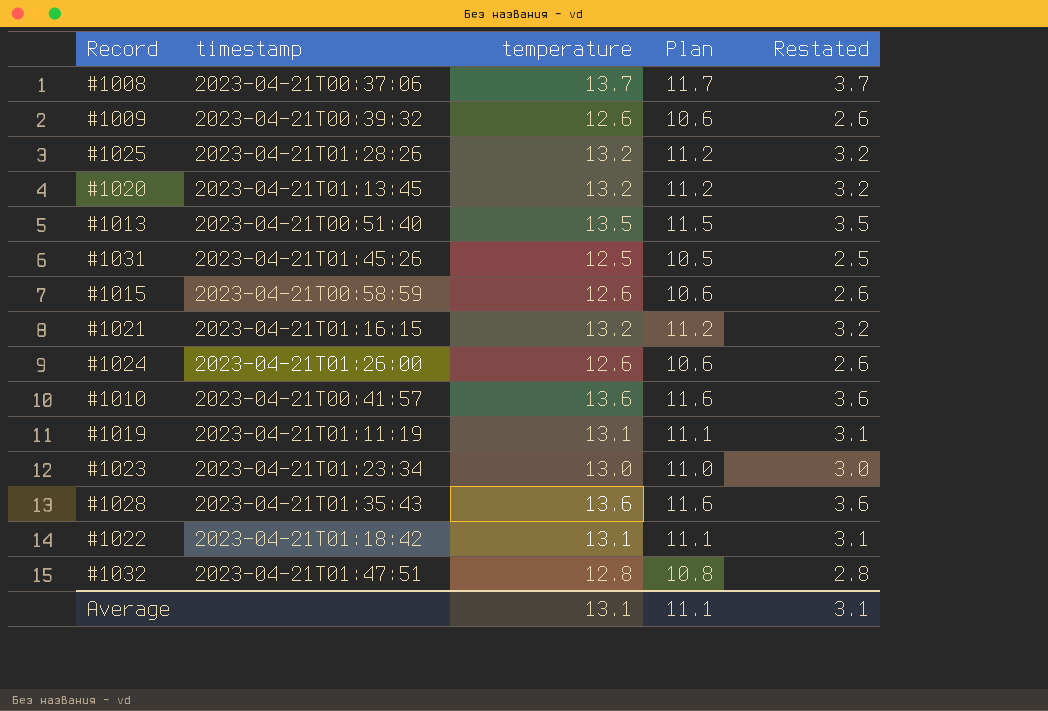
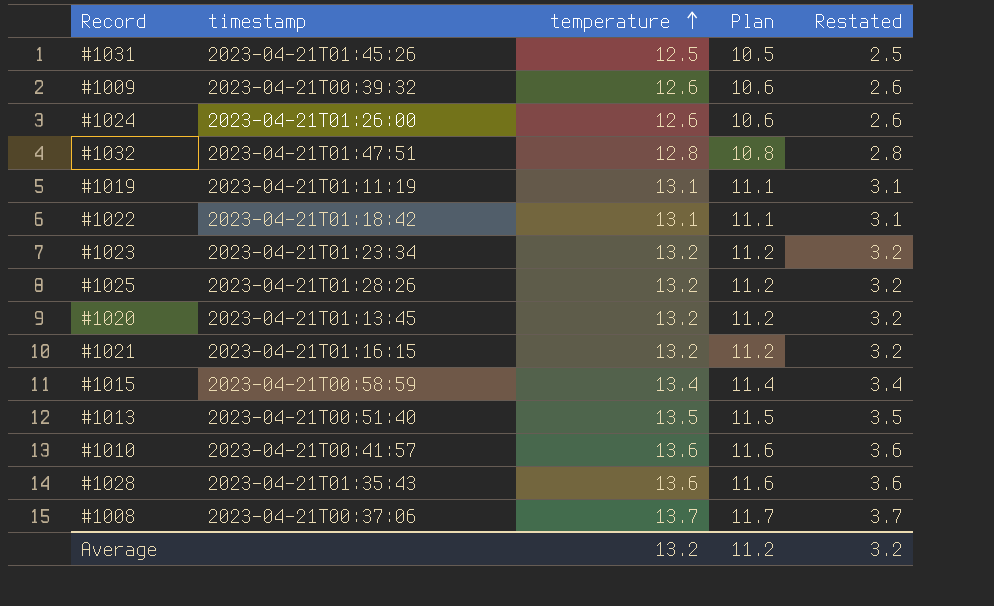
row order: none -> temperature ascending
#1023 | temperature: 13.0 -> 13.2
#1023 | Plan: 11.0 -> 11.2
#1023 | Restated: 3.0 -> 3.2
#1015 | temperature: 12.6 -> 13.4
#1015 | Plan: 10.6 -> 11.4
#1015 | Restated: 2.6 -> 3.4
Average | temperature: 13.1 -> 13.2
Average | Plan: 11.1 -> 11.2
Average | Restated: 3.1 -> 3.2

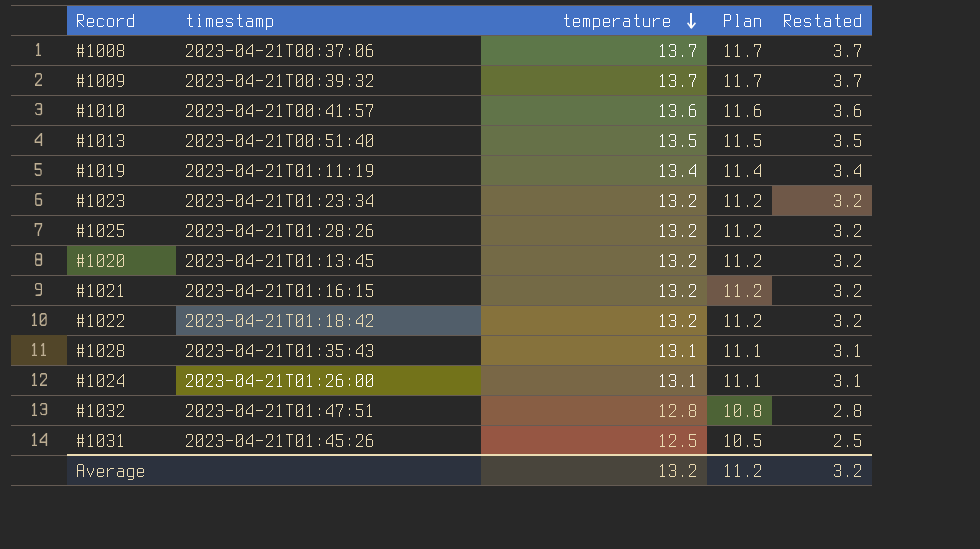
row order: temperature ascending -> temperature descending
row #1015: 2023-04-21T00:58:59 | 13.4 | 11.4 | 3.4 -> none
#1009 | temperature: 12.6 -> 13.7
#1009 | Plan: 10.6 -> 11.7
#1009 | Restated: 2.6 -> 3.7
#1019 | temperature: 13.1 -> 13.4
#1019 | Plan: 11.1 -> 11.4
#1019 | Restated: 3.1 -> 3.4
#1022 | temperature: 13.1 -> 13.2
#1022 | Plan: 11.1 -> 11.2
#1022 | Restated: 3.1 -> 3.2
#1028 | temperature: 13.6 -> 13.1
#1028 | Plan: 11.6 -> 11.1
#1028 | Restated: 3.6 -> 3.1
#1024 | temperature: 12.6 -> 13.1
#1024 | Plan: 10.6 -> 11.1
#1024 | Restated: 2.6 -> 3.1

